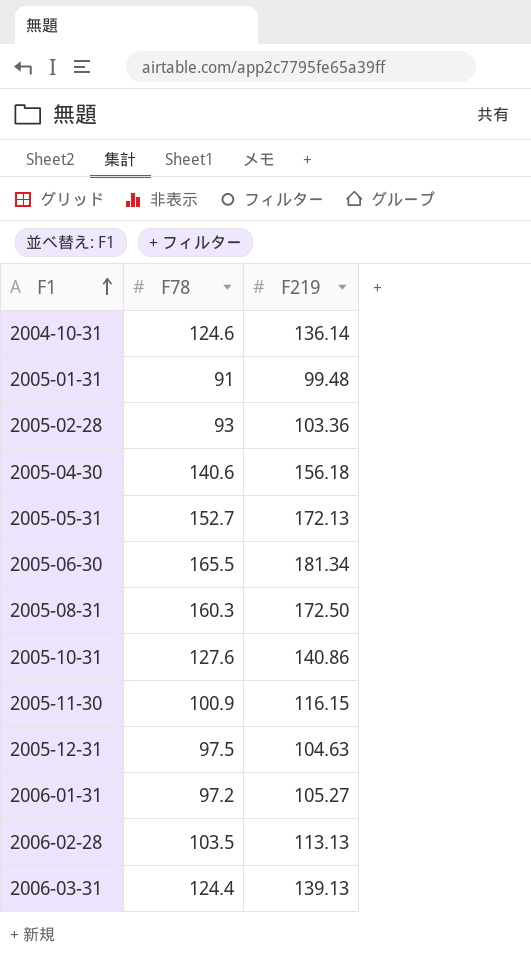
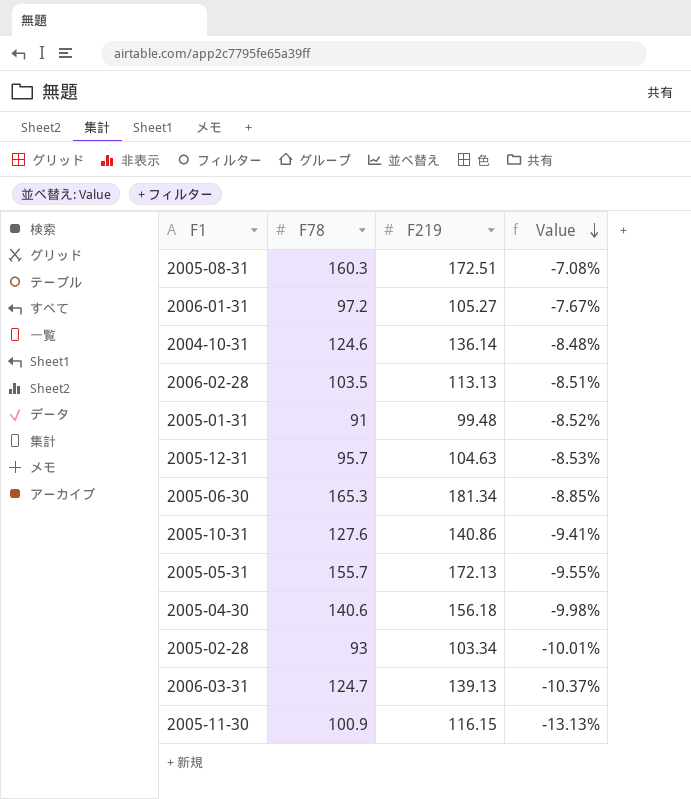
row order: F1 ascending -> Value descending
column Value | formula: none -> ([F78] - [F219]) / [F219]
2005-08-31 | F219: 172.50 -> 172.51
2005-12-31 | F78: 97.5 -> 95.7
2005-06-30 | F78: 165.5 -> 165.3
2005-05-31 | F78: 152.7 -> 155.7
2005-02-28 | F219: 103.36 -> 103.34
2006-03-31 | F78: 124.4 -> 124.7

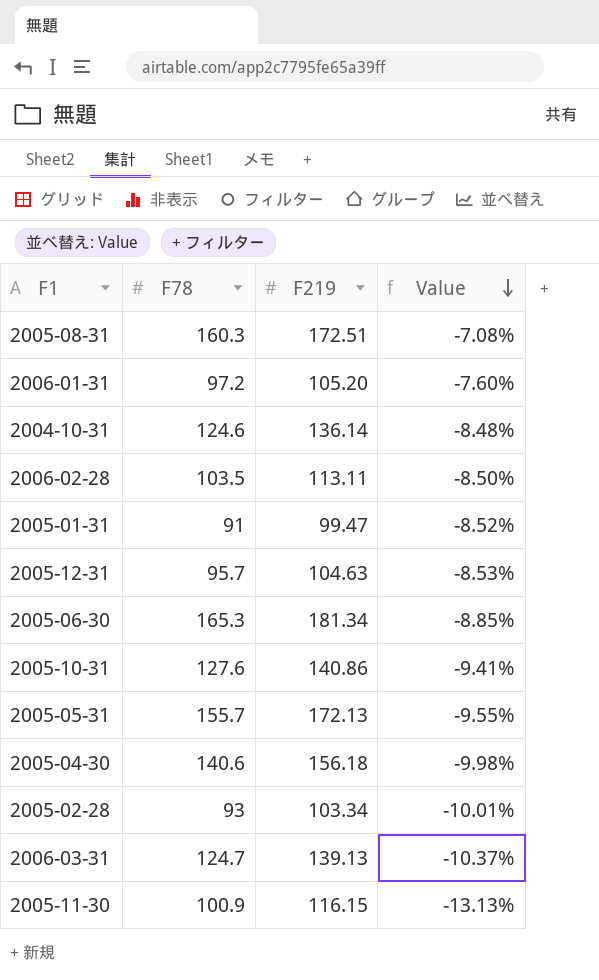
2006-01-31 | F219: 105.27 -> 105.20
2006-01-31 | Value: -7.67% -> -7.60%
2006-02-28 | F219: 113.13 -> 113.11
2006-02-28 | Value: -8.51% -> -8.50%
2005-01-31 | F219: 99.48 -> 99.47

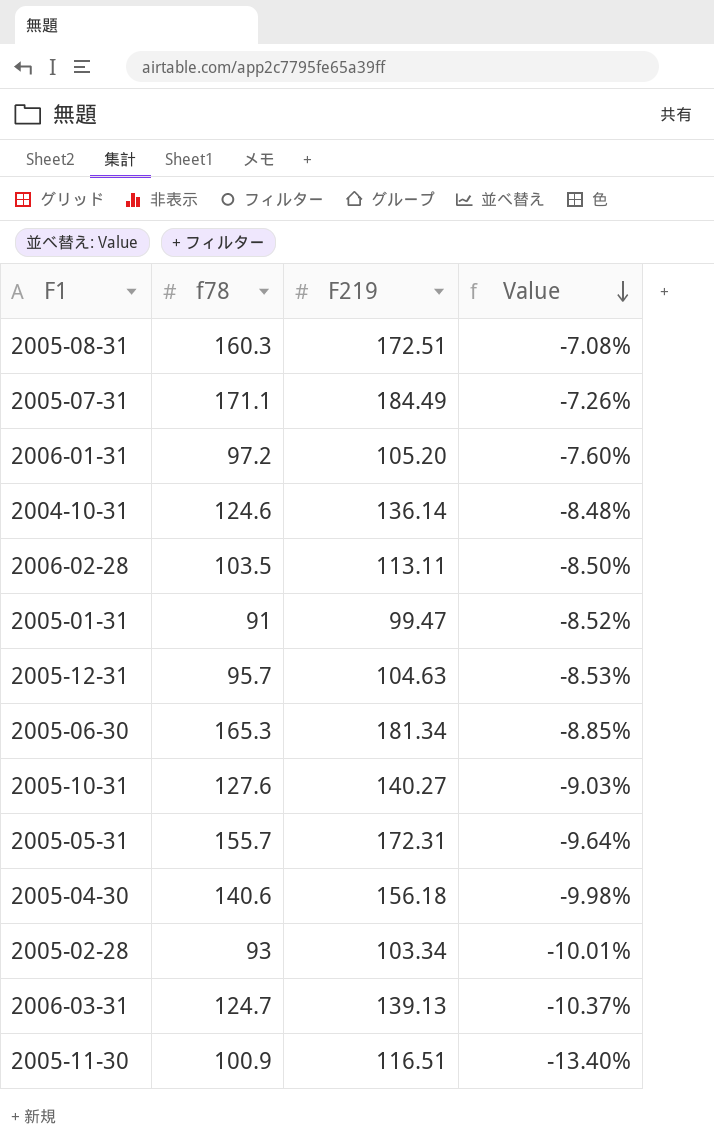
column name: F78 -> f78
row 2005-07-31: none -> 171.1 | 184.49 | -7.26%
2005-10-31 | F219: 140.86 -> 140.27
2005-10-31 | Value: -9.41% -> -9.03%
2005-05-31 | F219: 172.13 -> 172.31
2005-05-31 | Value: -9.55% -> -9.64%
2005-11-30 | F219: 116.15 -> 116.51
2005-11-30 | Value: -13.13% -> -13.40%

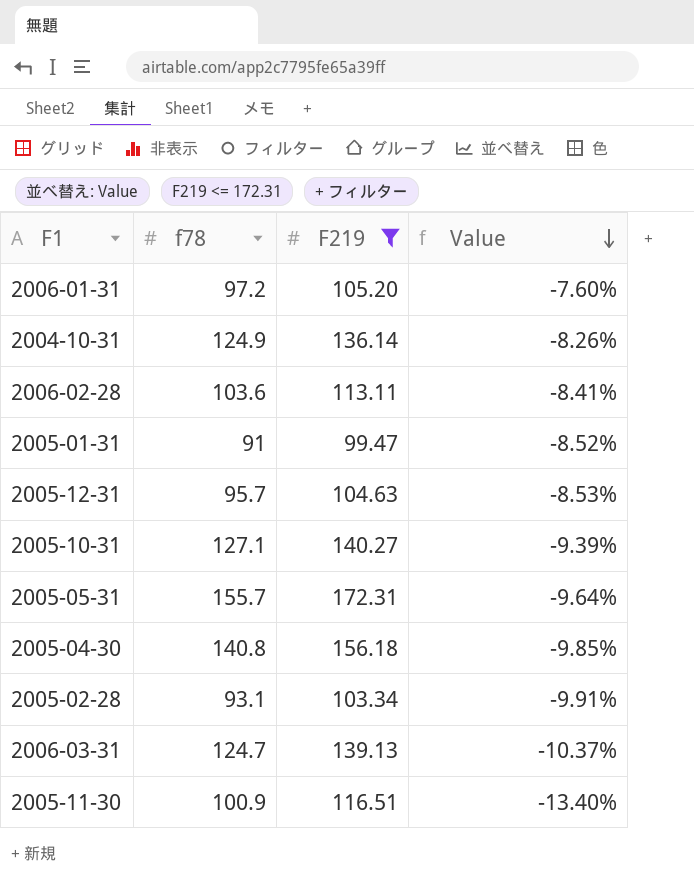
filter: none -> F219 <= 172.31
2004-10-31 | f78: 124.6 -> 124.9
2004-10-31 | Value: -8.48% -> -8.26%
2006-02-28 | f78: 103.5 -> 103.6
2006-02-28 | Value: -8.50% -> -8.41%
2005-10-31 | f78: 127.6 -> 127.1
2005-10-31 | Value: -9.03% -> -9.39%
2005-04-30 | f78: 140.6 -> 140.8
2005-04-30 | Value: -9.98% -> -9.85%
2005-02-28 | f78: 93 -> 93.1
2005-02-28 | Value: -10.01% -> -9.91%

